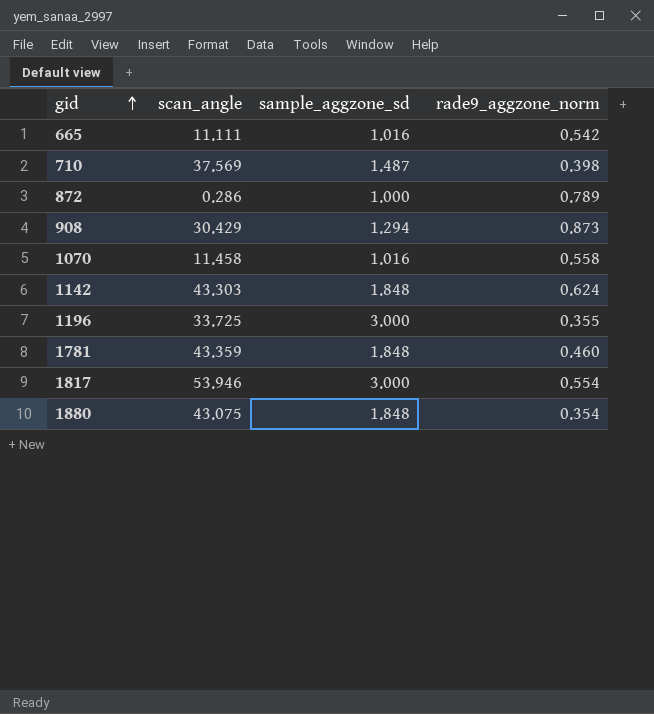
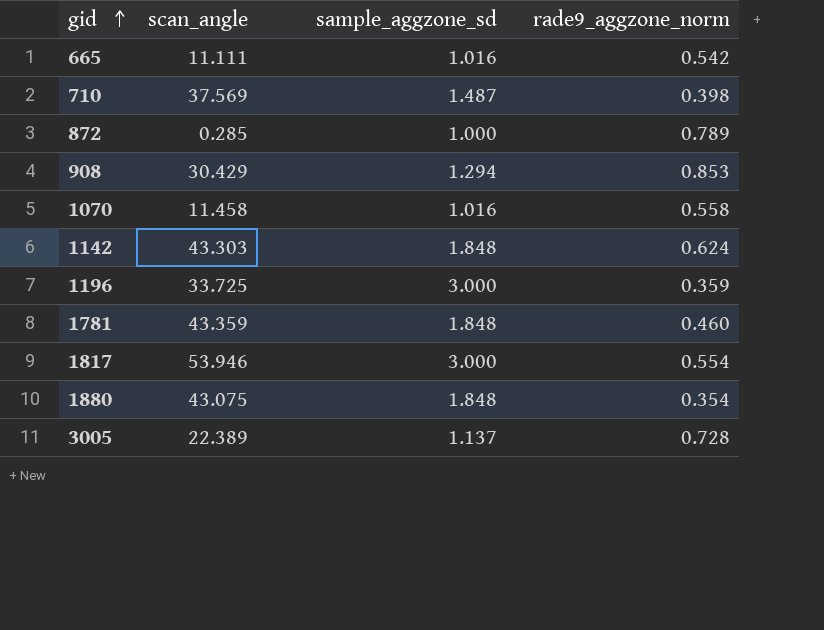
872 | scan_angle: 0.286 -> 0.285
908 | rade9_aggzone_norm: 0.873 -> 0.853
1196 | rade9_aggzone_norm: 0.355 -> 0.359
row 3005: none -> 22.389 | 1.137 | 0.728

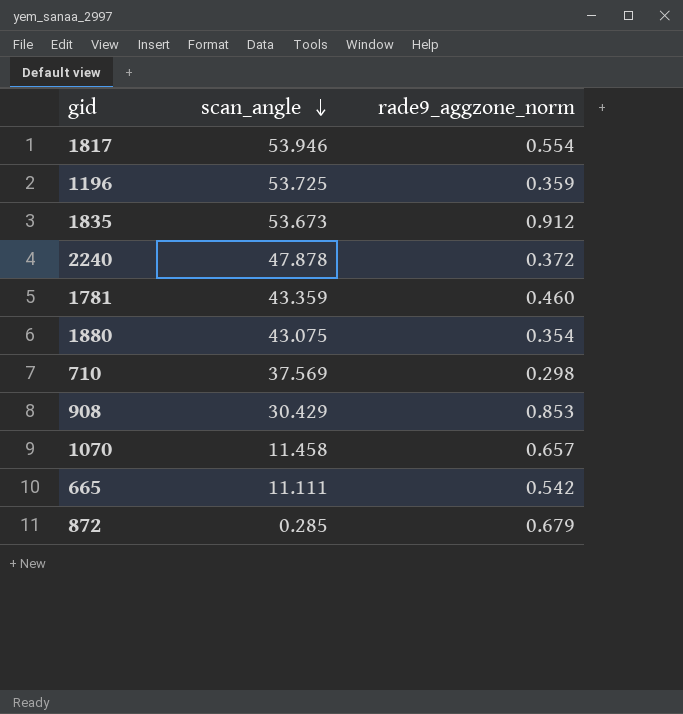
row order: gid ascending -> scan_angle descending
column sample_aggzone_sd | position: 3 -> none
row 1142: 43.303 | 1.848 | 0.624 -> none
row 3005: 22.389 | 1.137 | 0.728 -> none
1196 | scan_angle: 33.725 -> 53.725
row 1835: none -> 53.673 | 0.912
row 2240: none -> 47.878 | 0.372
710 | rade9_aggzone_norm: 0.398 -> 0.298
1070 | rade9_aggzone_norm: 0.558 -> 0.657
872 | rade9_aggzone_norm: 0.789 -> 0.679

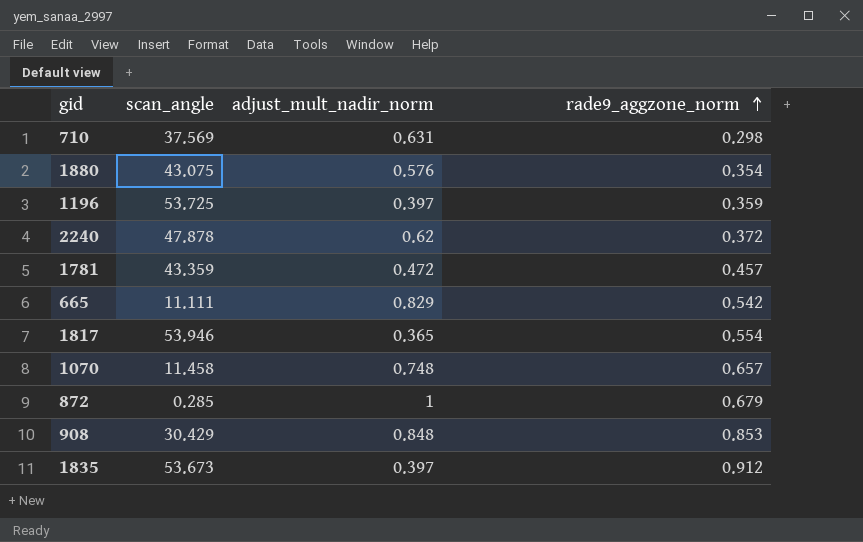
row order: scan_angle descending -> rade9_aggzone_norm ascending
column adjust_mult_nadir_norm | position: none -> 3
1781 | rade9_aggzone_norm: 0.460 -> 0.457

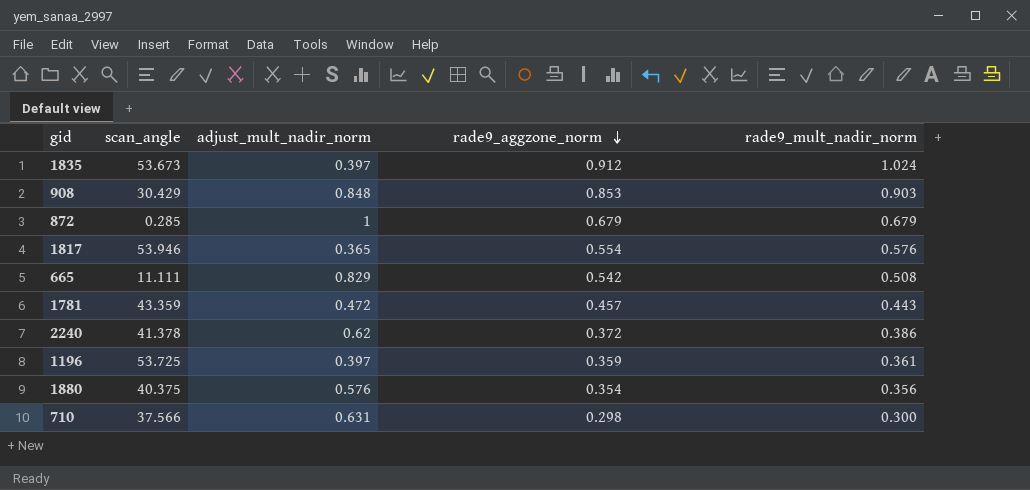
row order: rade9_aggzone_norm ascending -> rade9_aggzone_norm descending
column rade9_mult_nadir_norm | position: none -> 5
row 1070: 11.458 | 0.748 | 0.657 -> none
2240 | scan_angle: 47.878 -> 41.378
1880 | scan_angle: 43.075 -> 40.375
710 | scan_angle: 37.569 -> 37.566

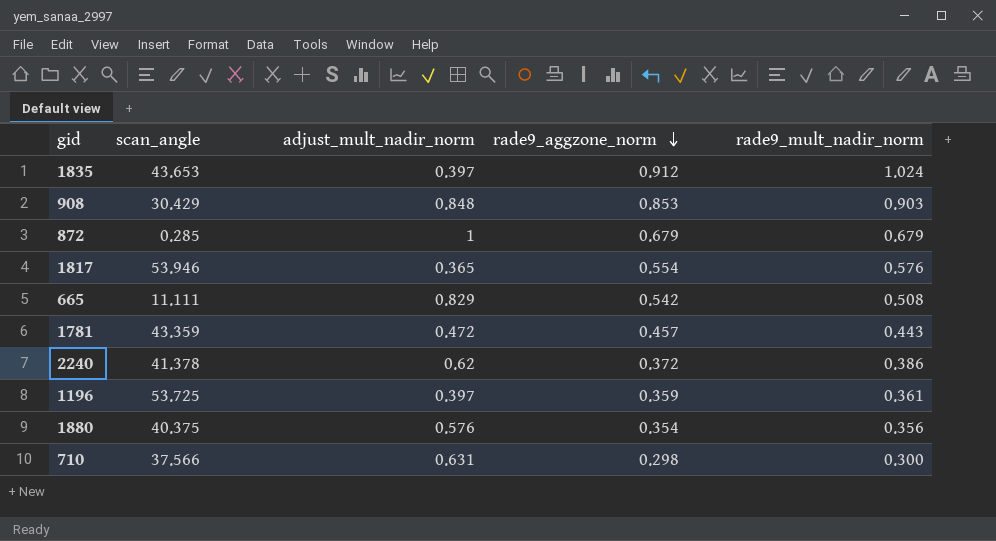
1835 | scan_angle: 53.673 -> 43.653

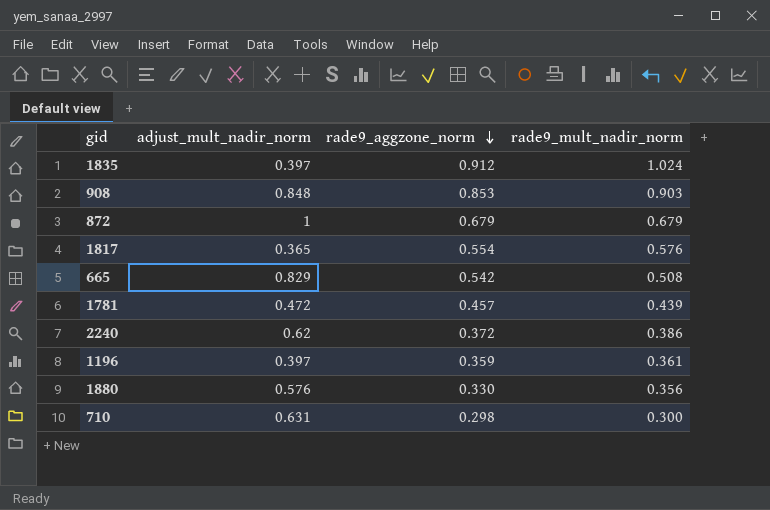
column scan_angle | position: 2 -> none
1781 | rade9_mult_nadir_norm: 0.443 -> 0.439
1880 | rade9_aggzone_norm: 0.354 -> 0.330

